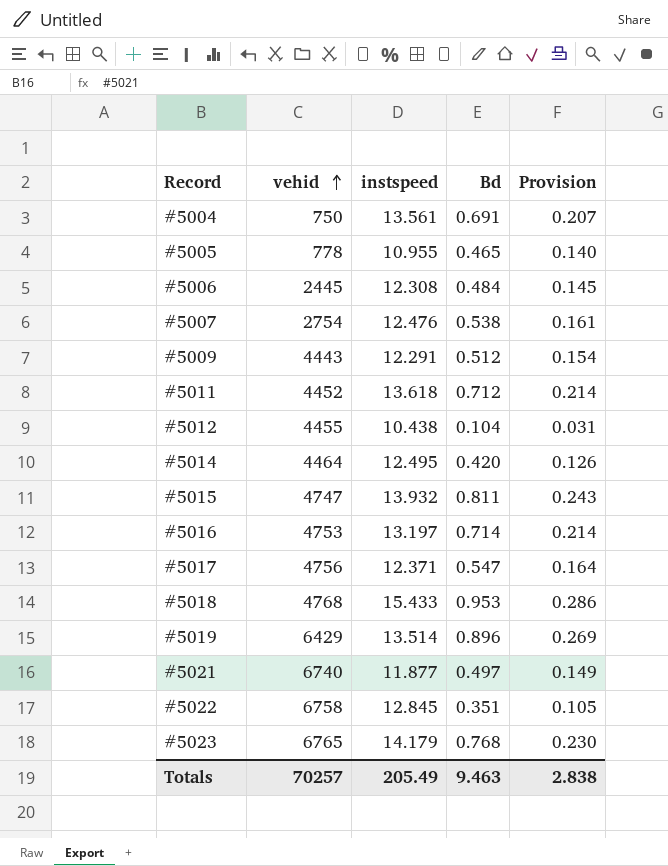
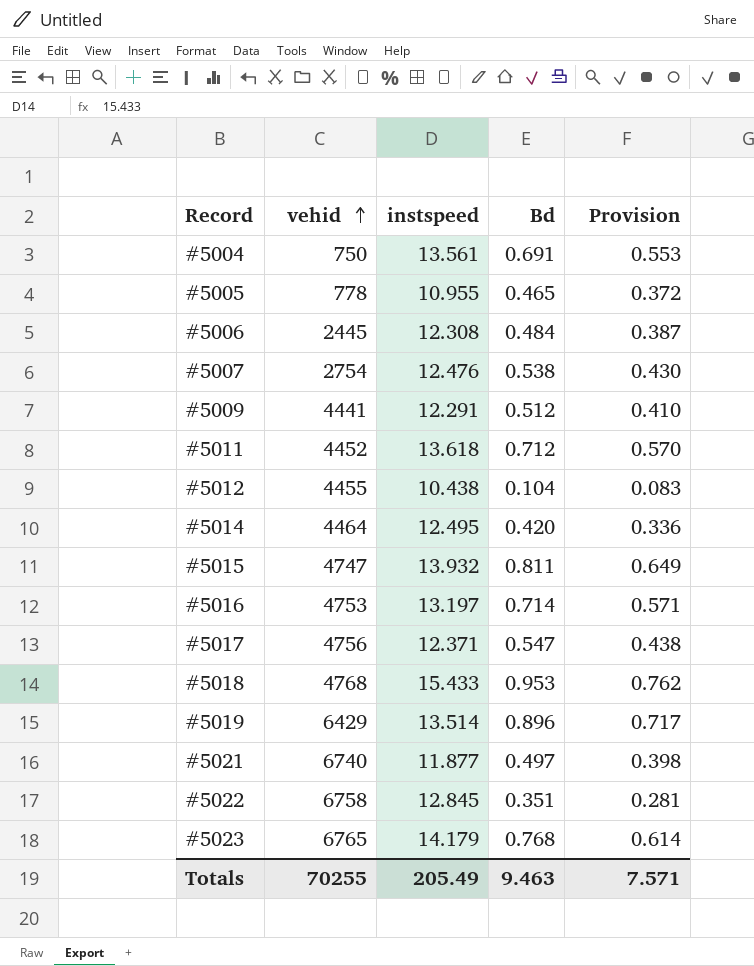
column Provision | formula: [Bd] * 0.3 -> [Bd] * 0.8
#5009 | vehid: 4443 -> 4441
Totals | vehid: 70257 -> 70255
Totals | Provision: 2.838 -> 7.571

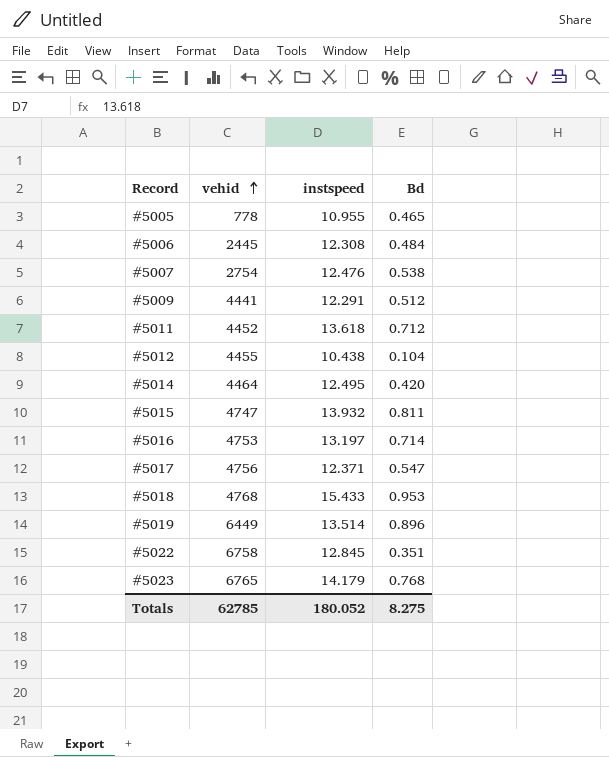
column Provision | formula: [Bd] * 0.8 -> none
row #5004: 750 | 13.561 | 0.691 | 0.553 -> none
row #5021: 6740 | 11.877 | 0.497 | 0.398 -> none
#5019 | vehid: 6429 -> 6449
Totals | vehid: 70255 -> 62785
Totals | instspeed: 205.49 -> 180.052
Totals | Bd: 9.463 -> 8.275

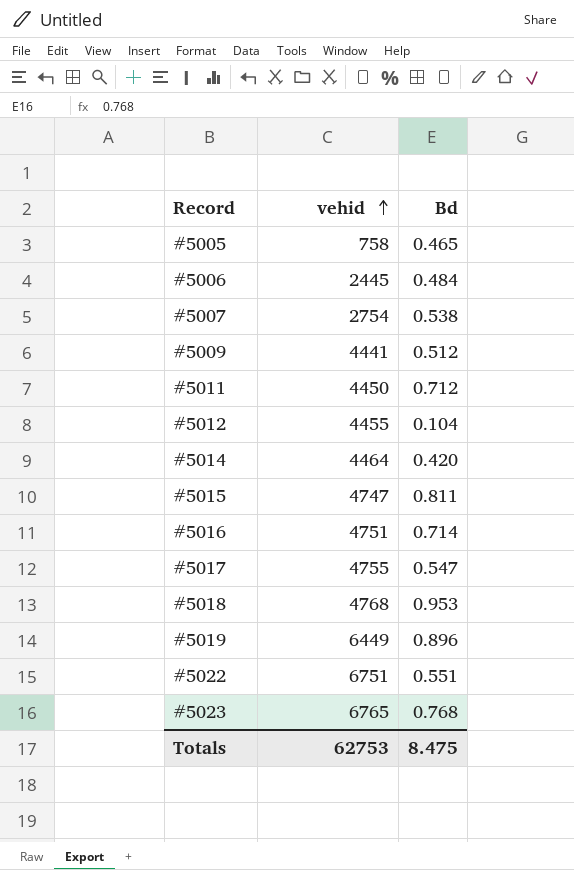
column instspeed | position: 3 -> none
#5005 | vehid: 778 -> 758
#5011 | vehid: 4452 -> 4450
#5016 | vehid: 4753 -> 4751
#5017 | vehid: 4756 -> 4755
#5022 | vehid: 6758 -> 6751
#5022 | Bd: 0.351 -> 0.551
Totals | vehid: 62785 -> 62753
Totals | Bd: 8.275 -> 8.475

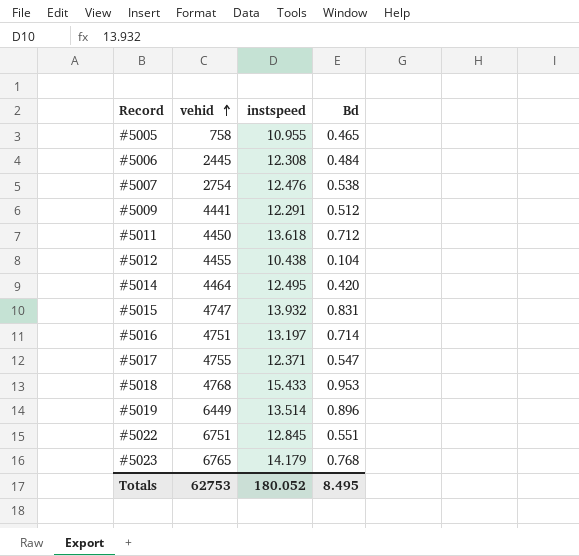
column instspeed | position: none -> 3
#5015 | Bd: 0.811 -> 0.831
Totals | Bd: 8.475 -> 8.495

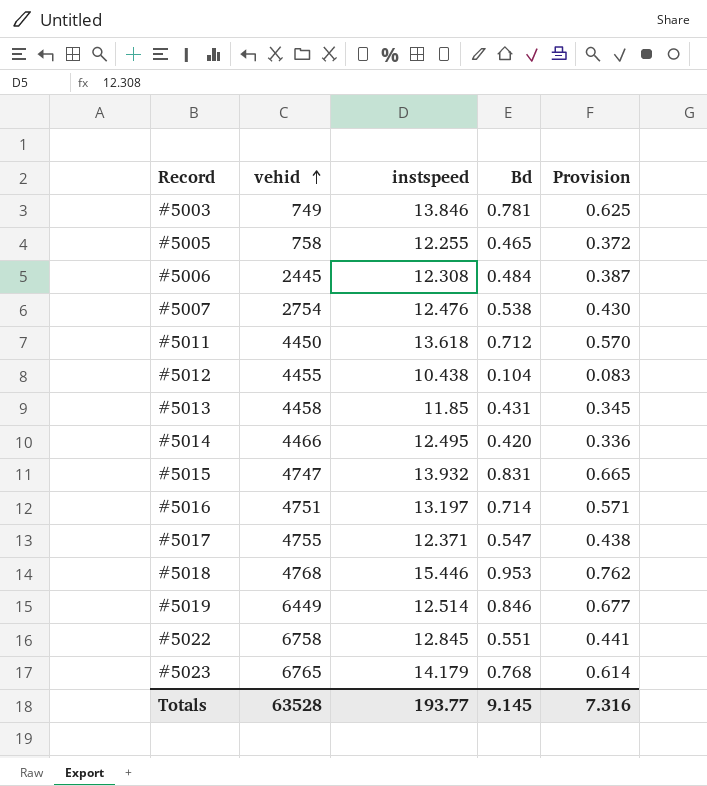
column Provision | formula: none -> [Bd] * 0.8
row #5009: 4441 | 12.291 | 0.512 -> none
row #5003: none -> 749 | 13.846 | 0.781 | 0.625
#5005 | instspeed: 10.955 -> 12.255
row #5013: none -> 4458 | 11.85 | 0.431 | 0.345
#5014 | vehid: 4464 -> 4466
#5018 | instspeed: 15.433 -> 15.446
#5019 | instspeed: 13.514 -> 12.514
#5019 | Bd: 0.896 -> 0.846
#5022 | vehid: 6751 -> 6758
Totals | vehid: 62753 -> 63528
Totals | instspeed: 180.052 -> 193.77
Totals | Bd: 8.495 -> 9.145

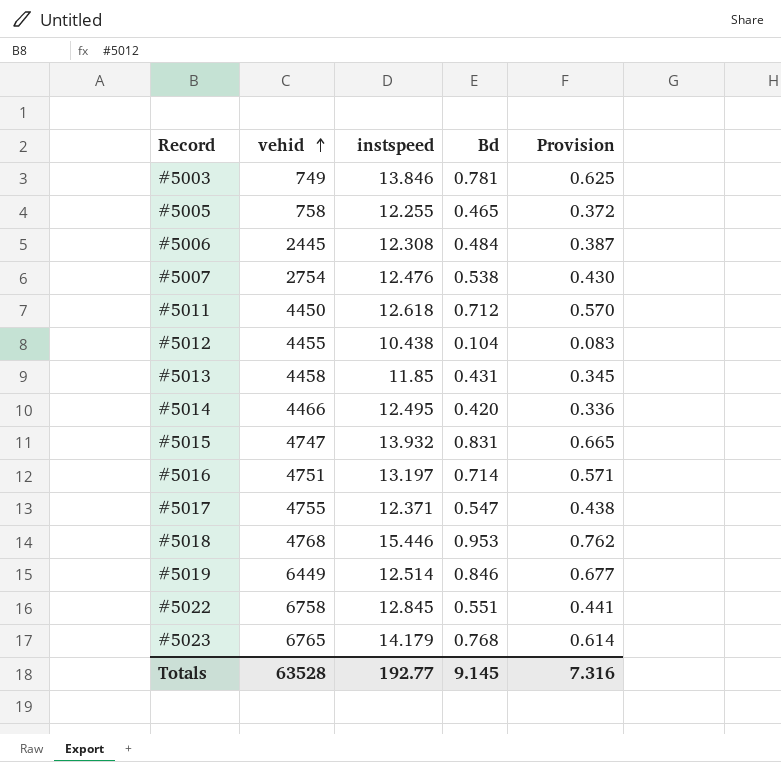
#5011 | instspeed: 13.618 -> 12.618
Totals | instspeed: 193.77 -> 192.77

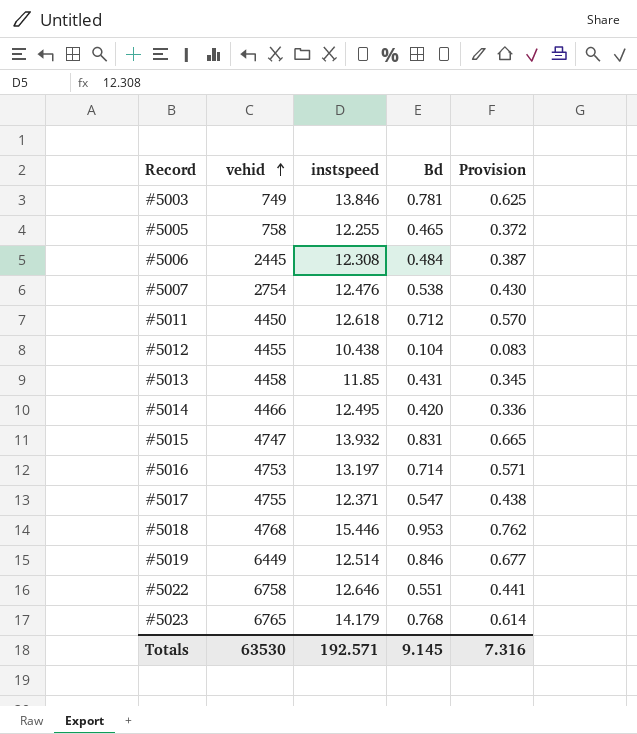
#5016 | vehid: 4751 -> 4753
#5022 | instspeed: 12.845 -> 12.646
Totals | vehid: 63528 -> 63530
Totals | instspeed: 192.77 -> 192.571

